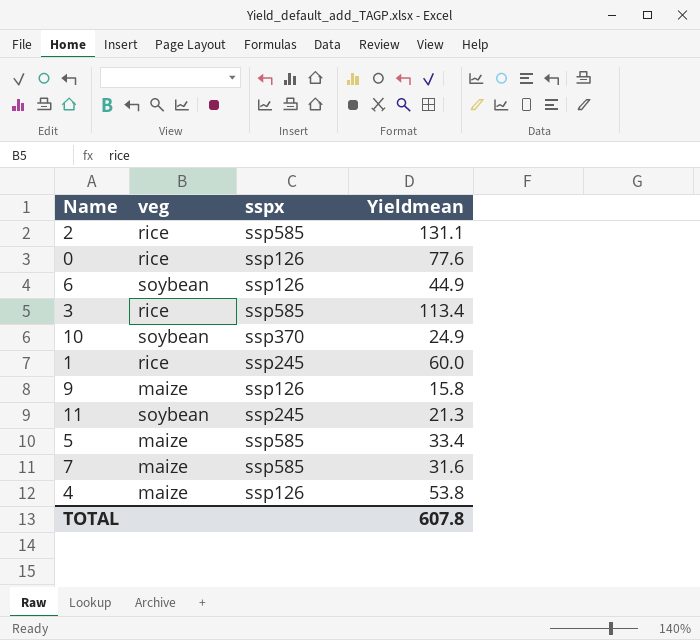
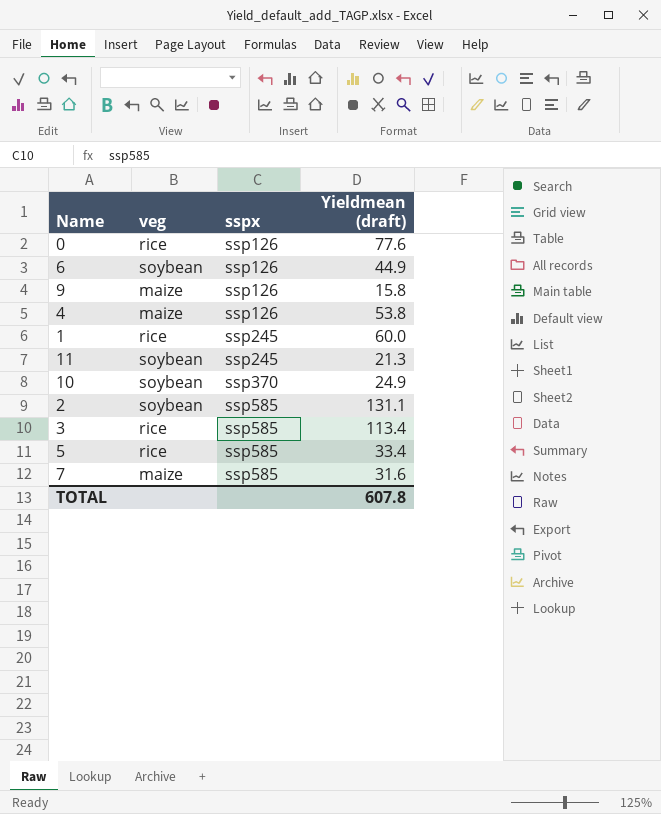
row order: none -> sspx ascending
column name: Yieldmean -> Yieldmean (draft)
2 | veg: rice -> soybean
5 | veg: maize -> rice

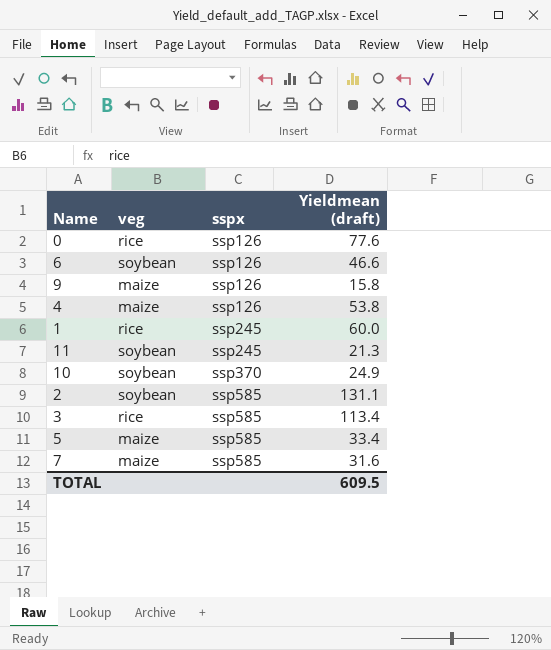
6 | Yieldmean (draft): 44.9 -> 46.6
5 | veg: rice -> maize
TOTAL | Yieldmean (draft): 607.8 -> 609.5

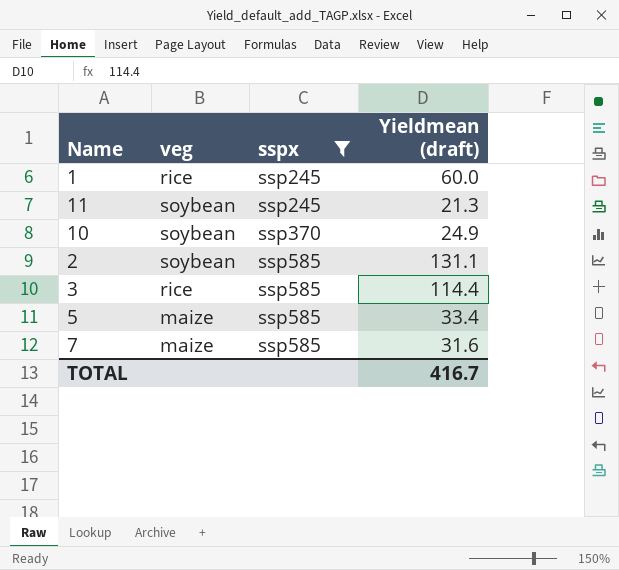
filter: none -> sspx != ssp126
3 | Yieldmean (draft): 113.4 -> 114.4
TOTAL | Yieldmean (draft): 609.5 -> 416.7

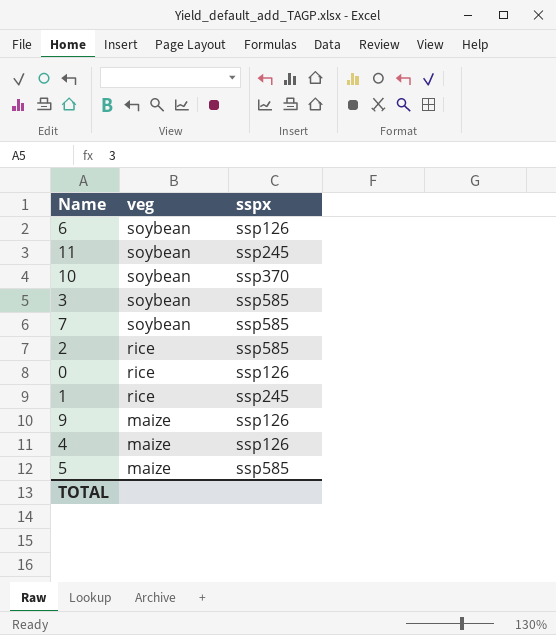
filter: sspx != ssp126 -> none
row order: sspx ascending -> veg descending
column Yieldmean (draft) | position: 4 -> none
3 | veg: rice -> soybean
7 | veg: maize -> soybean
2 | veg: soybean -> rice

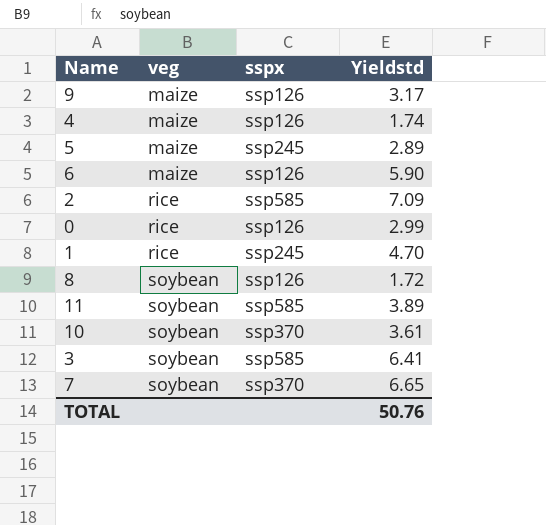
row order: veg descending -> veg ascending
column Yieldstd | position: none -> 4
5 | sspx: ssp585 -> ssp245
6 | veg: soybean -> maize
row 8: none -> soybean | ssp126 | 1.72
11 | sspx: ssp245 -> ssp585
7 | sspx: ssp585 -> ssp370

